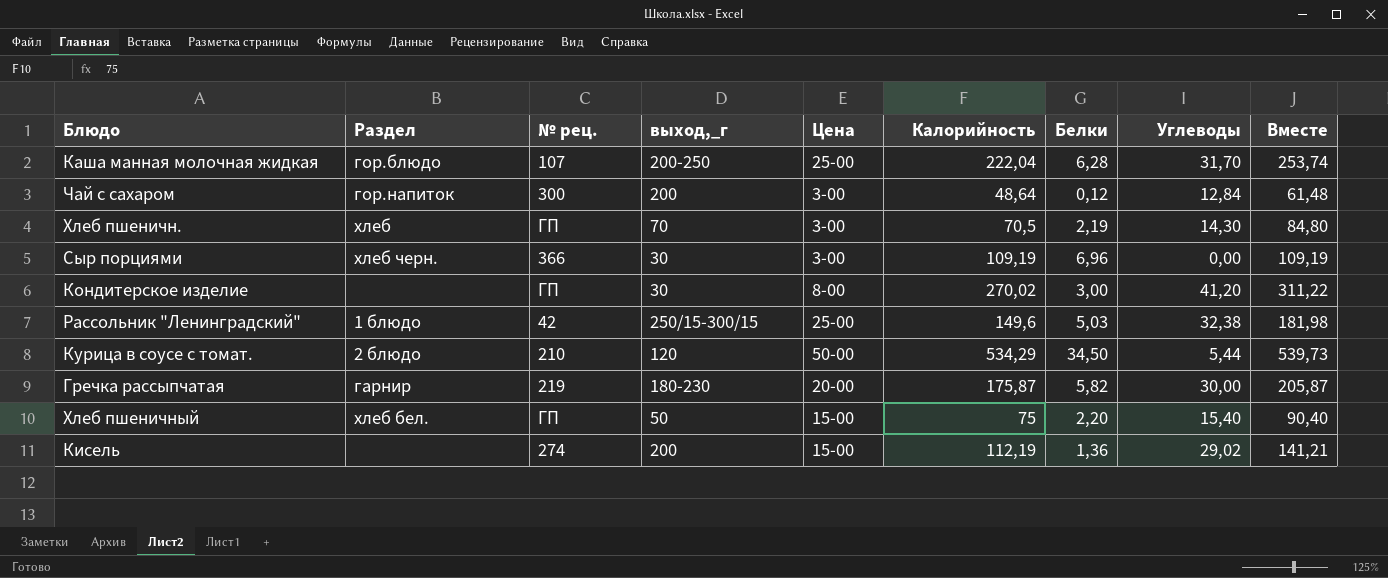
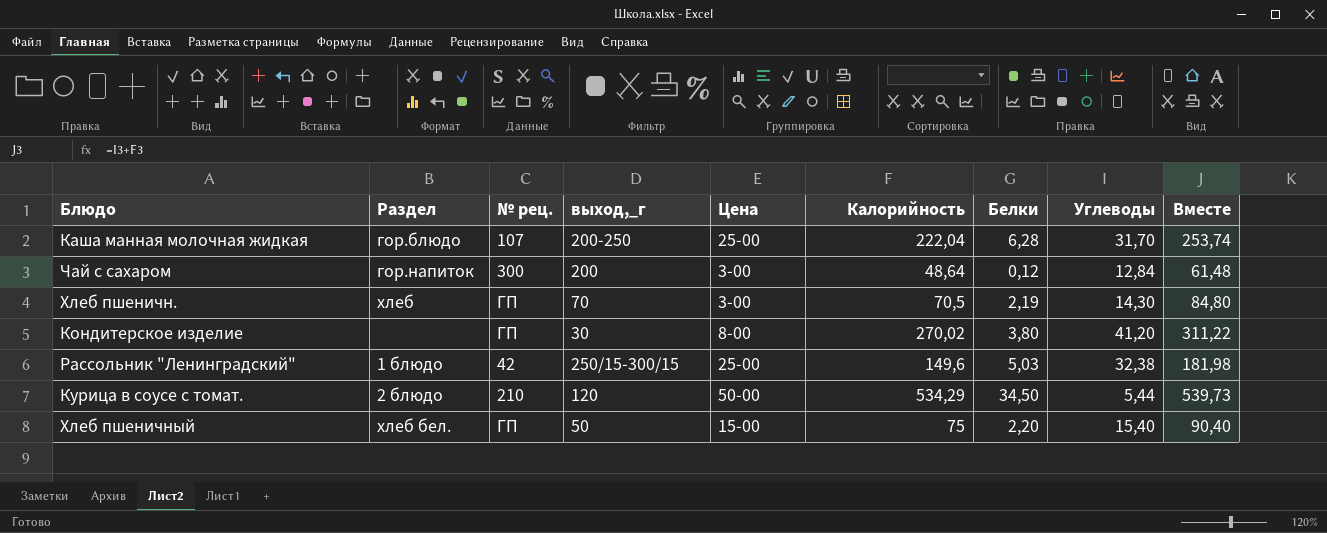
row Сыр порциями: хлеб черн. | 366 | 30 | 3-00 | 109,19 | 6,96 | 0,00 | 109,19 -> none
row Гречка рассыпчатая: гарнир | 219 | 180-230 | 20-00 | 175,87 | 5,82 | 30,00 | 205,87 -> none
row Кисель: none | 274 | 200 | 15-00 | 112,19 | 1,36 | 29,02 | 141,21 -> none
Кондитерское изделие | Белки: 3,00 -> 3,80

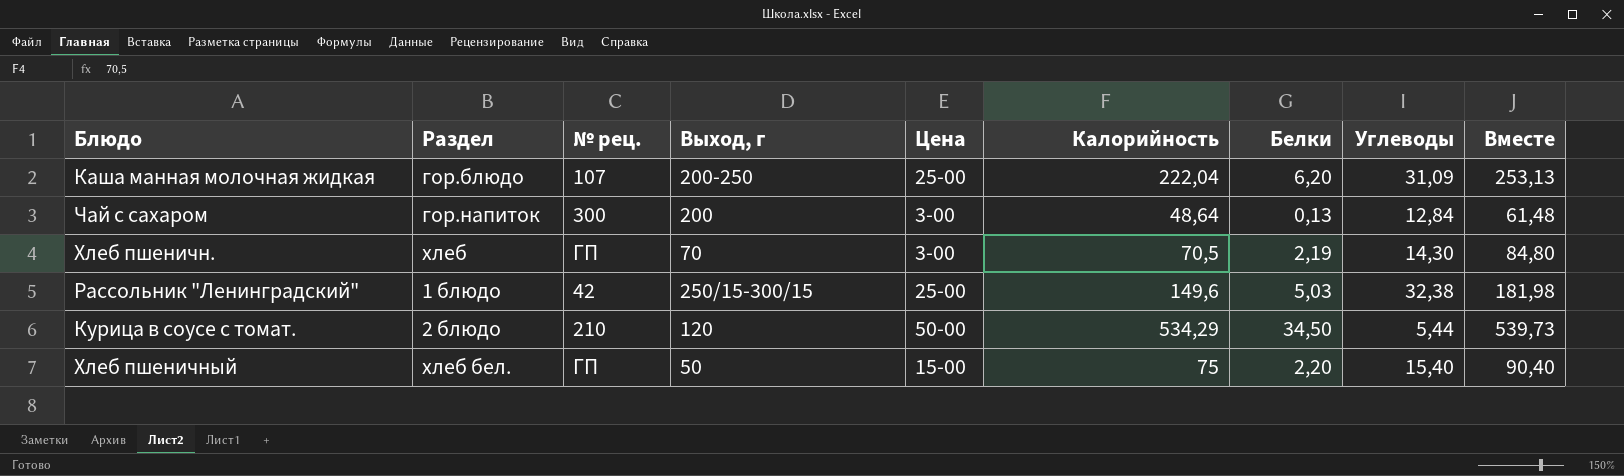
column name: выход,_г -> Выход, г
row Кондитерское изделие: none | ГП | 30 | 8-00 | 270,02 | 3,80 | 41,20 | 311,22 -> none
Каша манная молочная жидкая | Белки: 6,28 -> 6,20
Каша манная молочная жидкая | Углеводы: 31,70 -> 31,09
Каша манная молочная жидкая | Вместе: 253,74 -> 253,13
Чай с сахаром | Белки: 0,12 -> 0,13

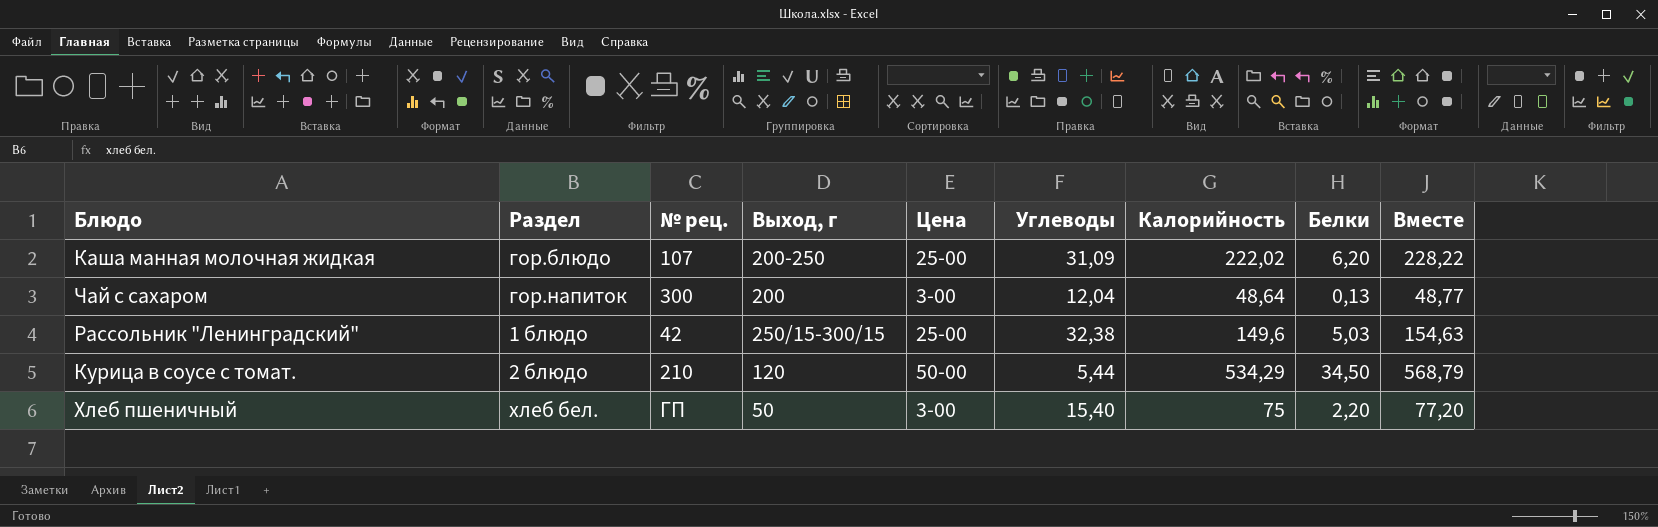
column Углеводы | position: 8 -> 6
column Вместе | formula: [Калорийность] + [Углеводы] -> [Калорийность] + [Белки]
row Хлеб пшеничн.: хлеб | ГП | 70 | 3-00 | 70,5 | 2,19 | 14,30 | 84,80 -> none
Каша манная молочная жидкая | Калорийность: 222,04 -> 222,02
Чай с сахаром | Углеводы: 12,84 -> 12,04
Хлеб пшеничный | Цена: 15-00 -> 3-00

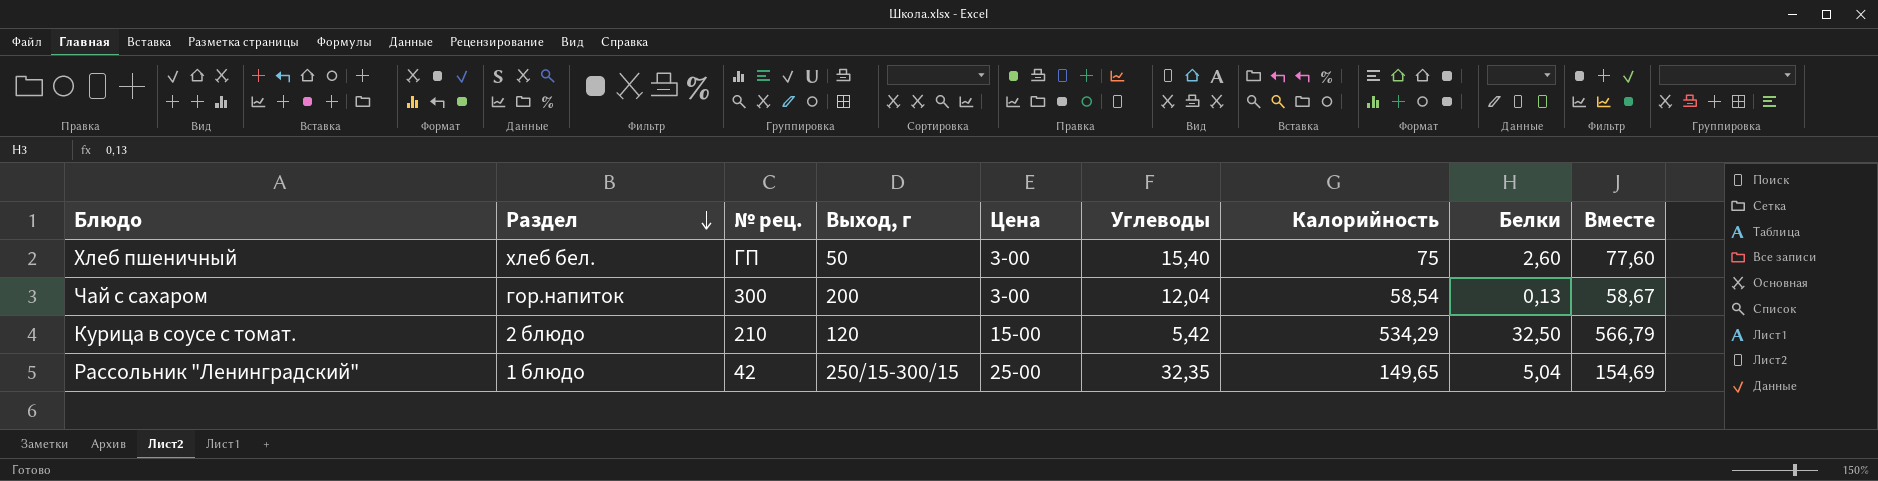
row order: none -> Раздел descending
row Каша манная молочная жидкая: гор.блюдо | 107 | 200-250 | 25-00 | 31,09 | 222,02 | 6,20 | 228,22 -> none
Хлеб пшеничный | Белки: 2,20 -> 2,60
Хлеб пшеничный | Вместе: 77,20 -> 77,60
Чай с сахаром | Калорийность: 48,64 -> 58,54
Чай с сахаром | Вместе: 48,77 -> 58,67
Курица в соусе с томат. | Цена: 50-00 -> 15-00
Курица в соусе с томат. | Углеводы: 5,44 -> 5,42
Курица в соусе с томат. | Белки: 34,50 -> 32,50
Курица в соусе с томат. | Вместе: 568,79 -> 566,79
Рассольник "Ленинградский" | Углеводы: 32,38 -> 32,35
Рассольник "Ленинградский" | Калорийность: 149,6 -> 149,65
Рассольник "Ленинградский" | Белки: 5,03 -> 5,04
Рассольник "Ленинградский" | Вместе: 154,63 -> 154,69

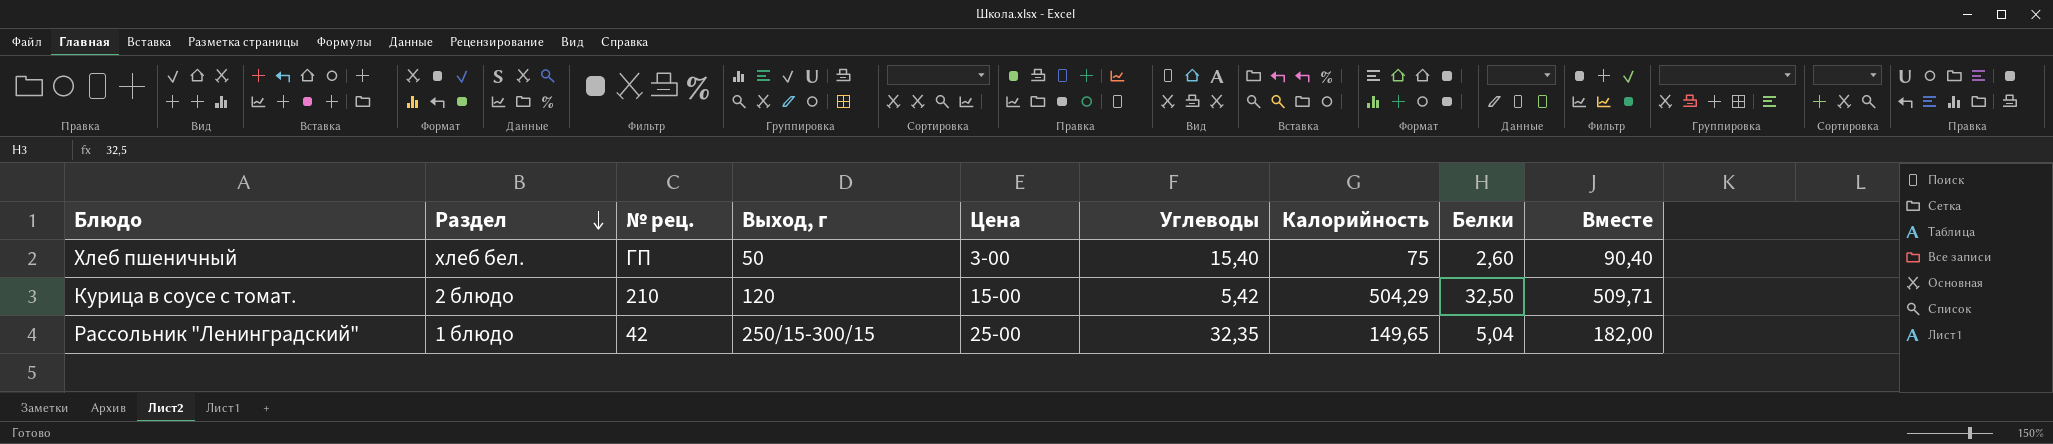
column Вместе | formula: [Калорийность] + [Белки] -> [Углеводы] + [Калорийность]
row Чай с сахаром: гор.напиток | 300 | 200 | 3-00 | 12,04 | 58,54 | 0,13 | 58,67 -> none
Курица в соусе с томат. | Калорийность: 534,29 -> 504,29

